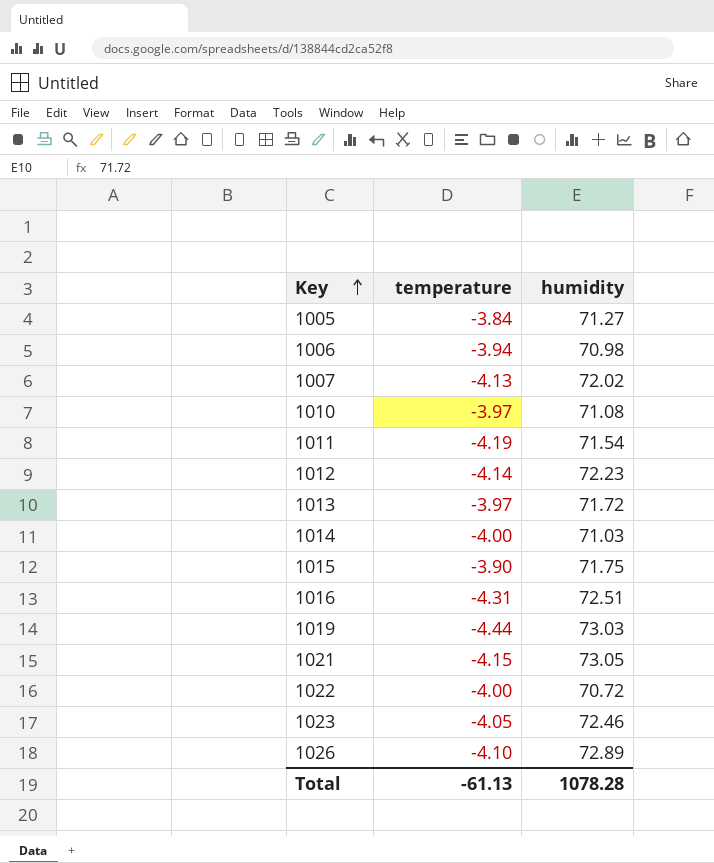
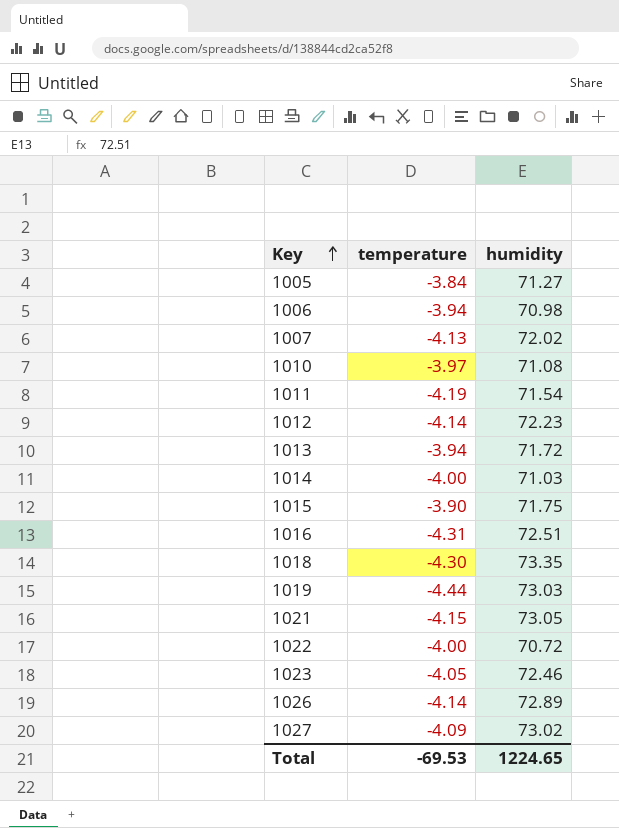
1013 | temperature: -3.97 -> -3.94
row 1018: none -> -4.30 | 73.35
1026 | temperature: -4.10 -> -4.14
row 1027: none -> -4.09 | 73.02
Total | temperature: -61.13 -> -69.53
Total | humidity: 1078.28 -> 1224.65

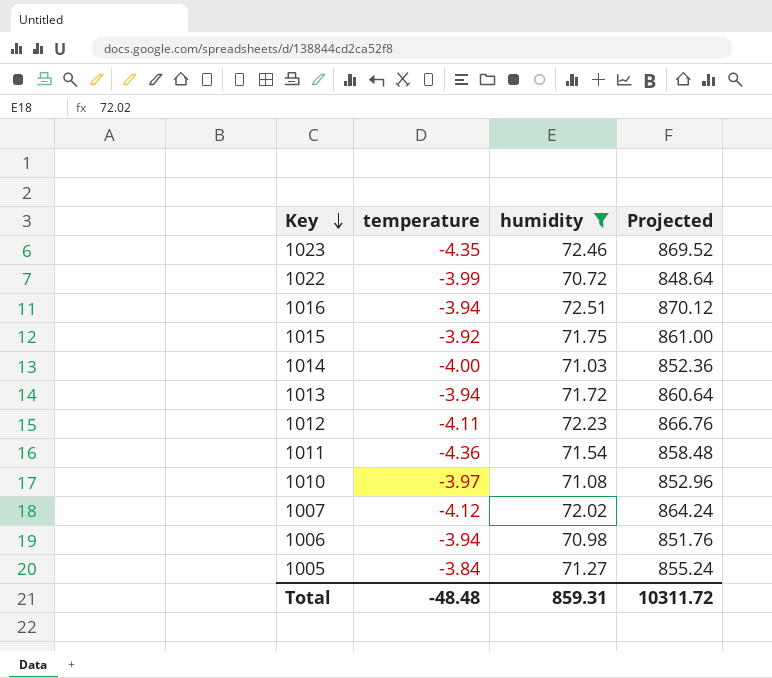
filter: none -> humidity <= 72.51
row order: Key ascending -> Key descending
column Projected | formula: none -> [humidity] * 12
1023 | temperature: -4.05 -> -4.35
1022 | temperature: -4.00 -> -3.99
1016 | temperature: -4.31 -> -3.94
1015 | temperature: -3.90 -> -3.92
1012 | temperature: -4.14 -> -4.11
1011 | temperature: -4.19 -> -4.36
1007 | temperature: -4.13 -> -4.12
Total | temperature: -69.53 -> -48.48
Total | humidity: 1224.65 -> 859.31

